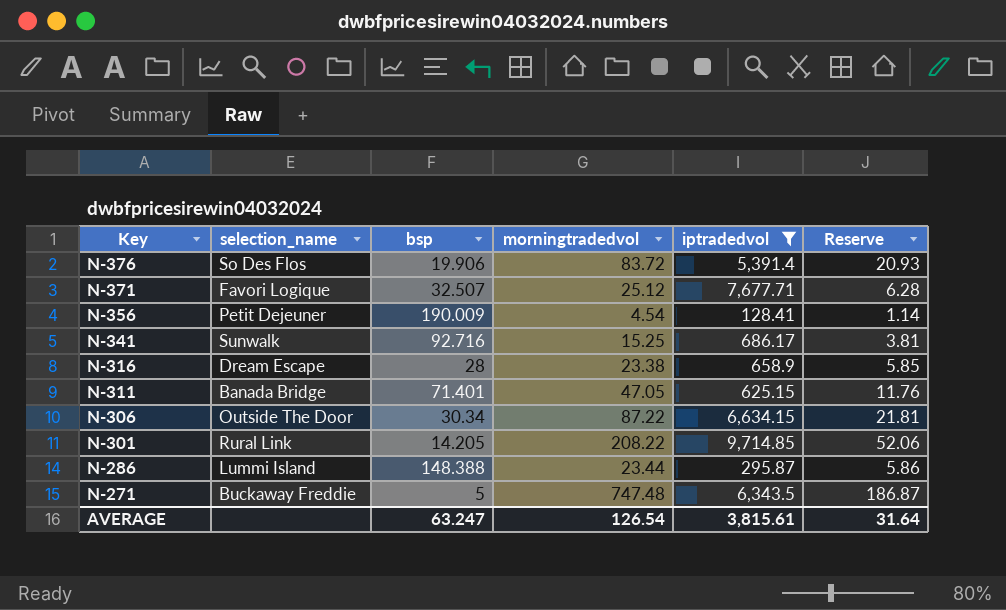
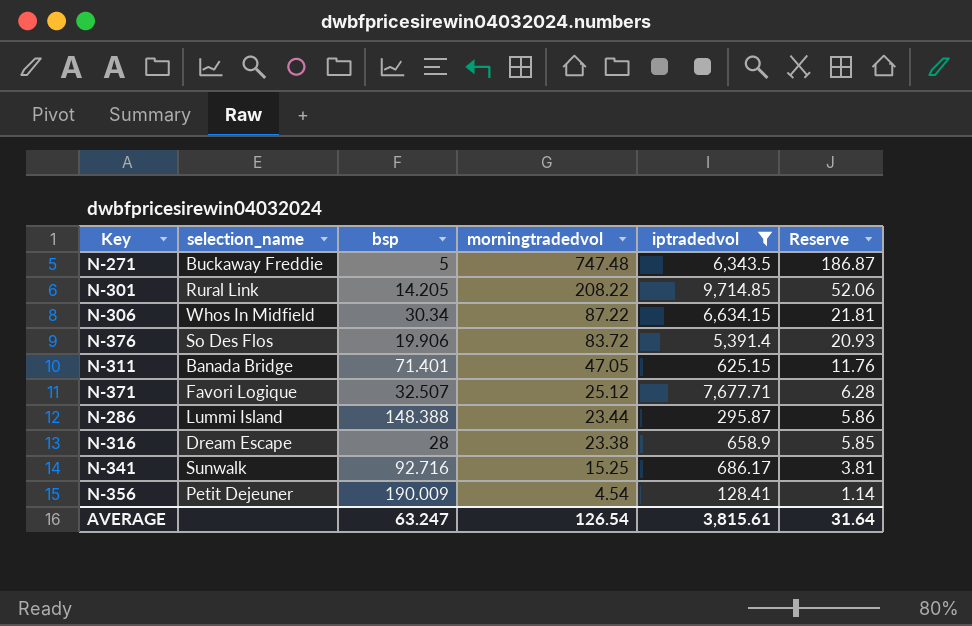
row order: Key descending -> morningtradedvol descending
N-306 | selection_name: Outside The Door -> Whos In Midfield

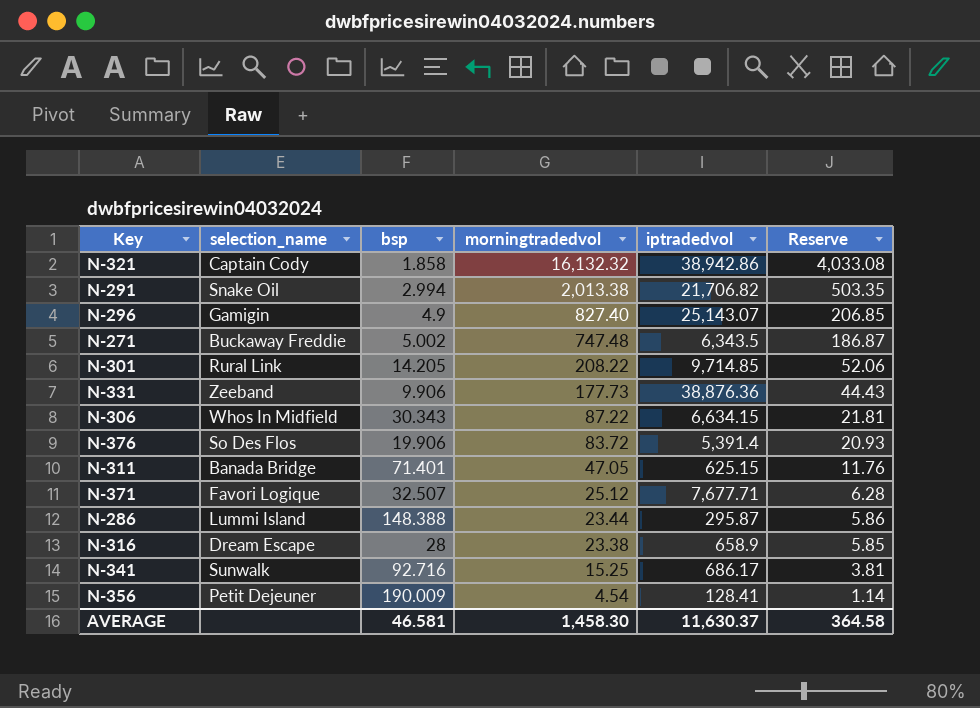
filter: iptradedvol <= 9,714.85 -> none
N-271 | bsp: 5 -> 5.002
N-306 | bsp: 30.34 -> 30.343
AVERAGE | bsp: 63.247 -> 46.581
AVERAGE | morningtradedvol: 126.54 -> 1,458.30
AVERAGE | iptradedvol: 3,815.61 -> 11,630.37
AVERAGE | Reserve: 31.64 -> 364.58

